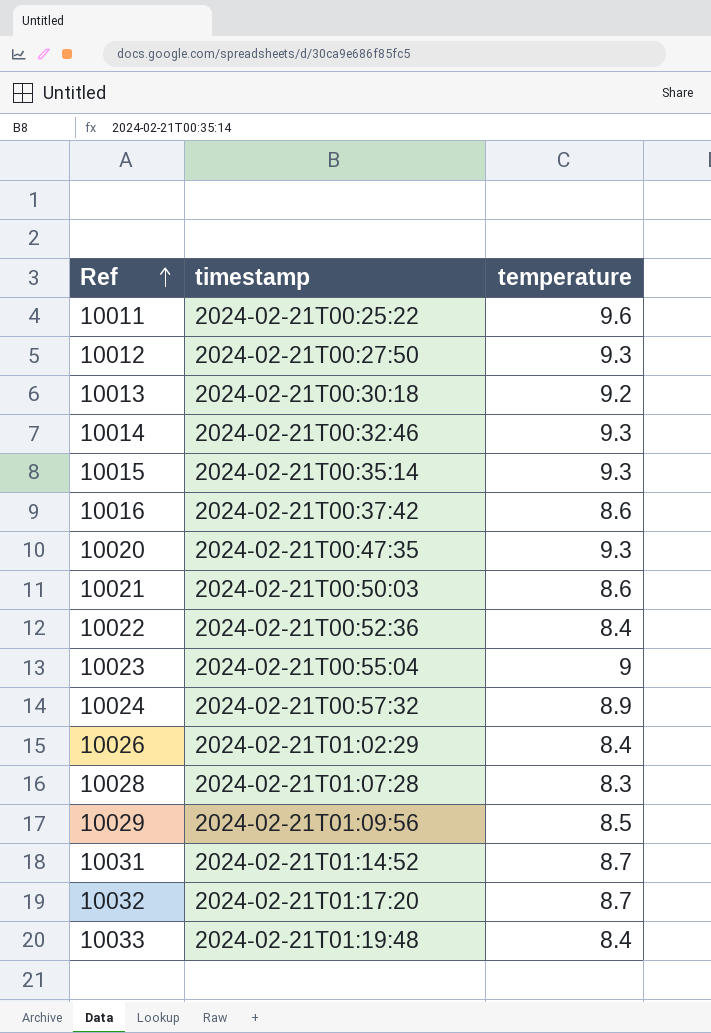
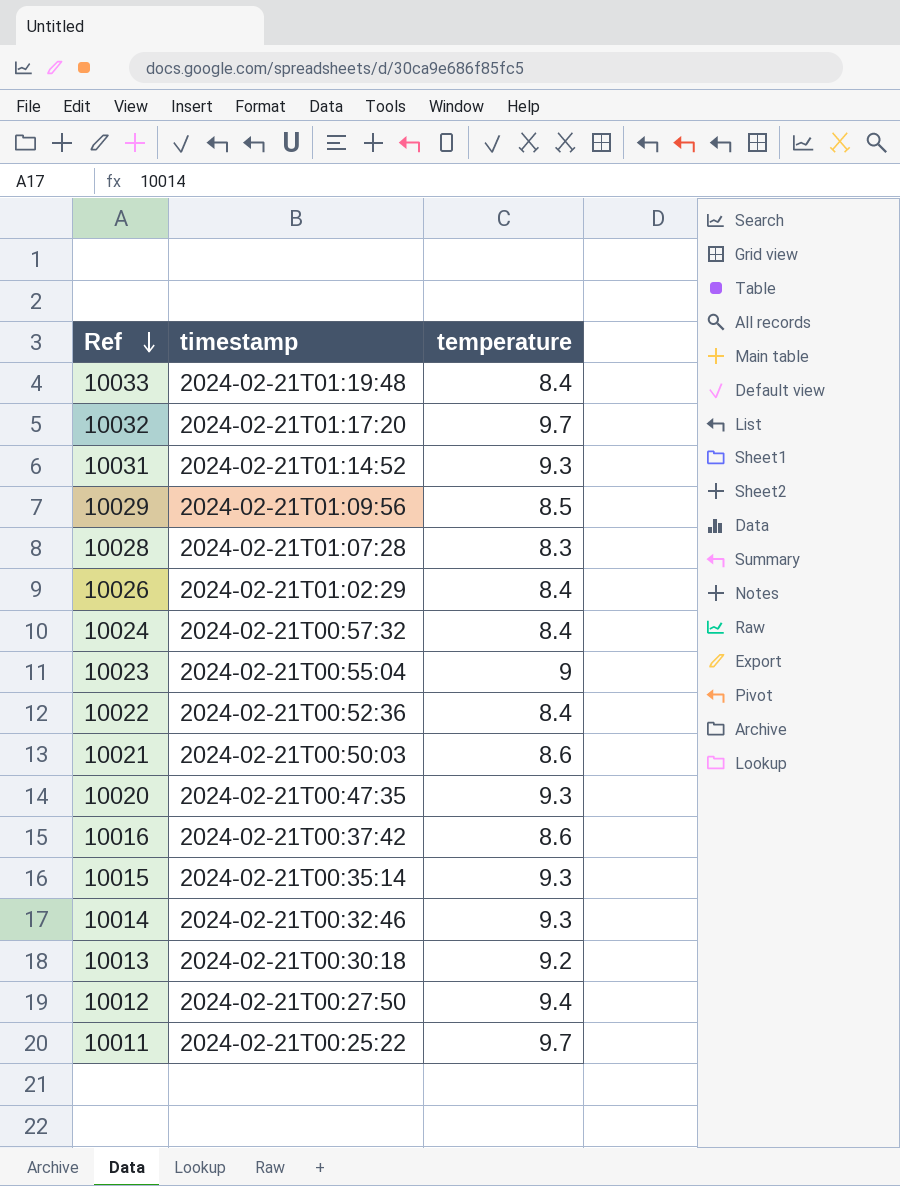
row order: Ref ascending -> Ref descending
10032 | temperature: 8.7 -> 9.7
10031 | temperature: 8.7 -> 9.3
10024 | temperature: 8.9 -> 8.4
10012 | temperature: 9.3 -> 9.4
10011 | temperature: 9.6 -> 9.7

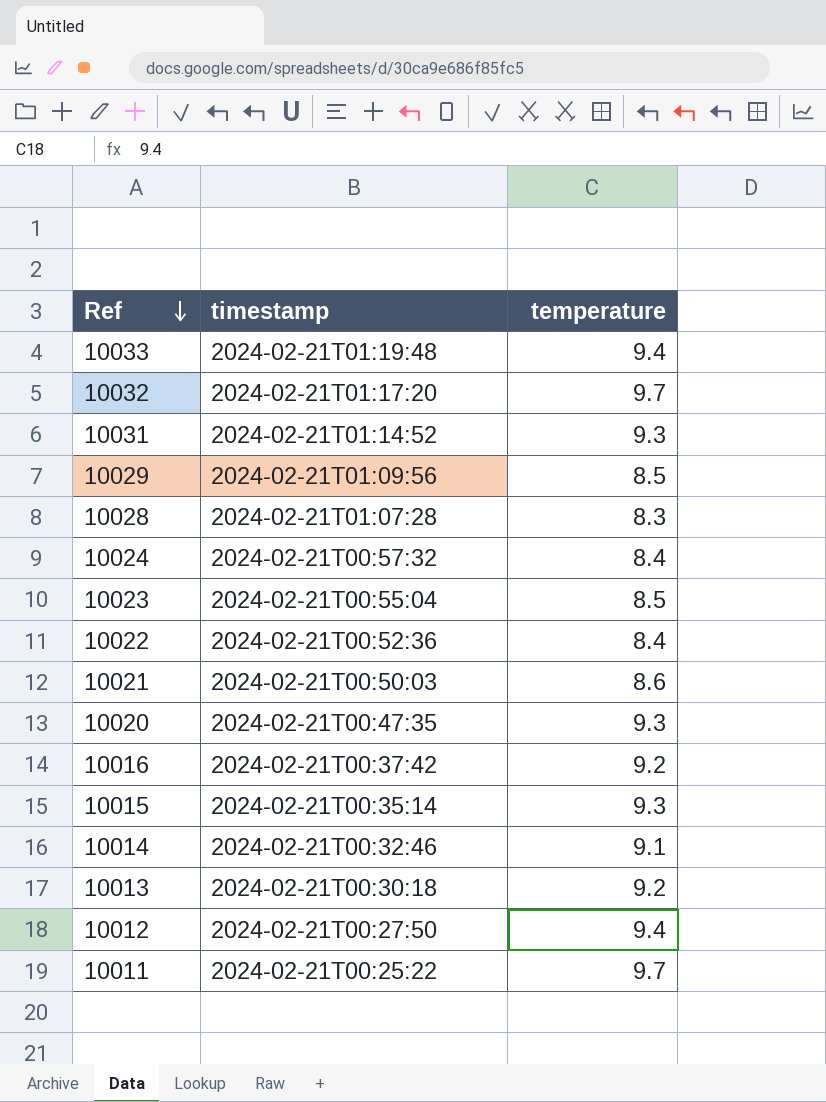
row 10026: 2024-02-21T01:02:29 | 8.4 -> none
10033 | temperature: 8.4 -> 9.4
10023 | temperature: 9 -> 8.5
10016 | temperature: 8.6 -> 9.2
10014 | temperature: 9.3 -> 9.1

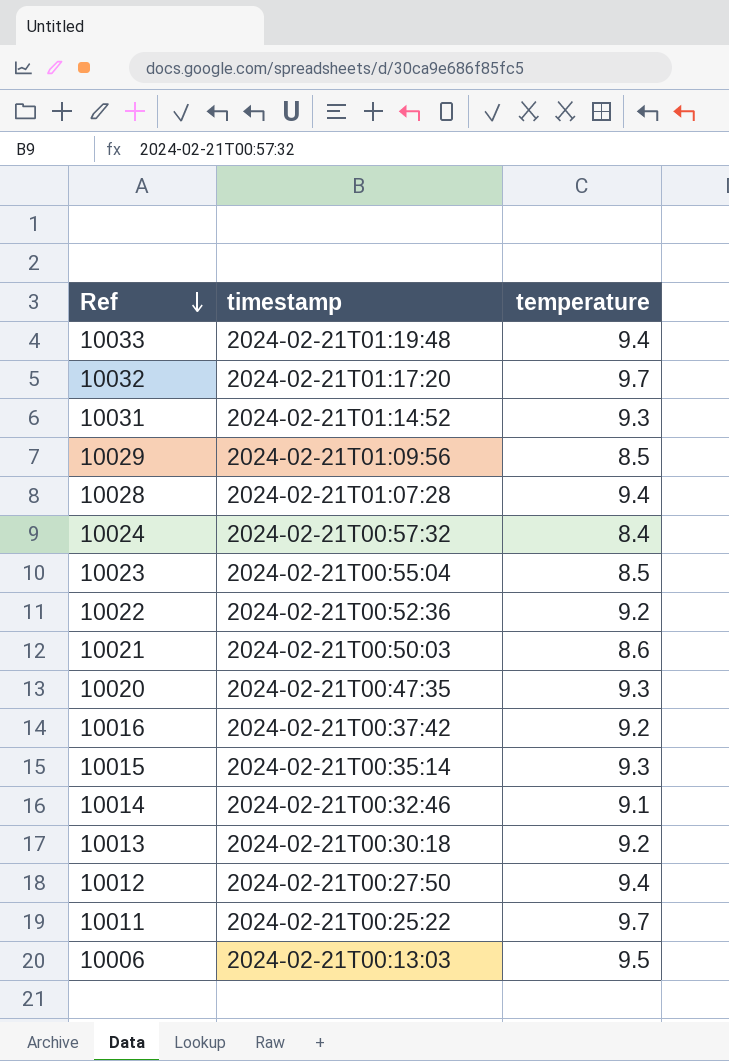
10028 | temperature: 8.3 -> 9.4
10022 | temperature: 8.4 -> 9.2
row 10006: none -> 2024-02-21T00:13:03 | 9.5

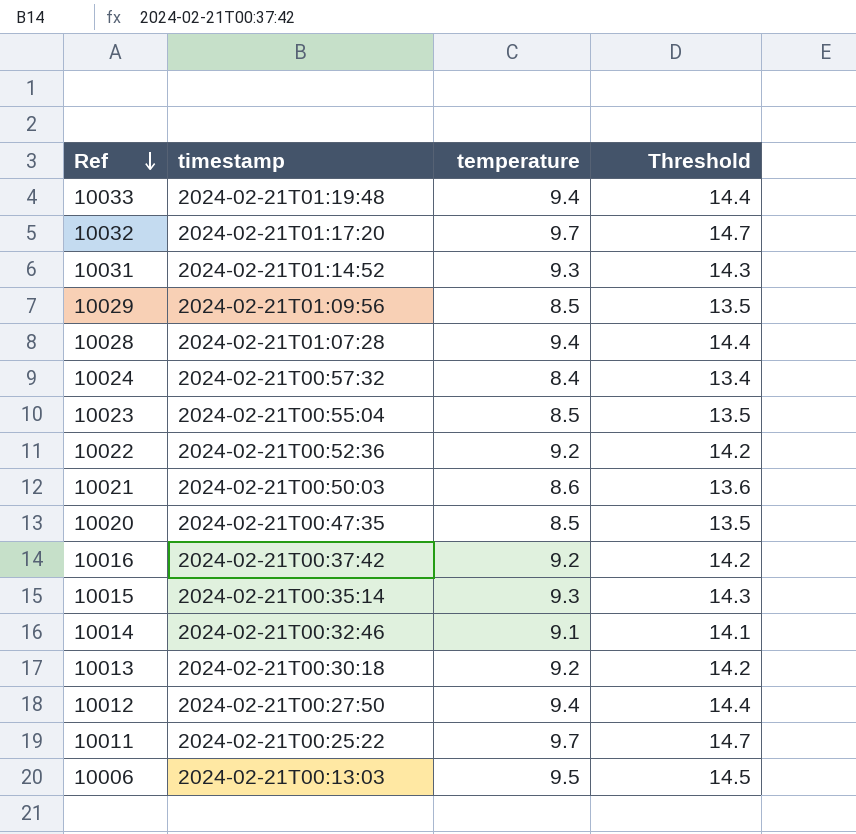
column Threshold | formula: none -> [temperature] + 5
10020 | temperature: 9.3 -> 8.5

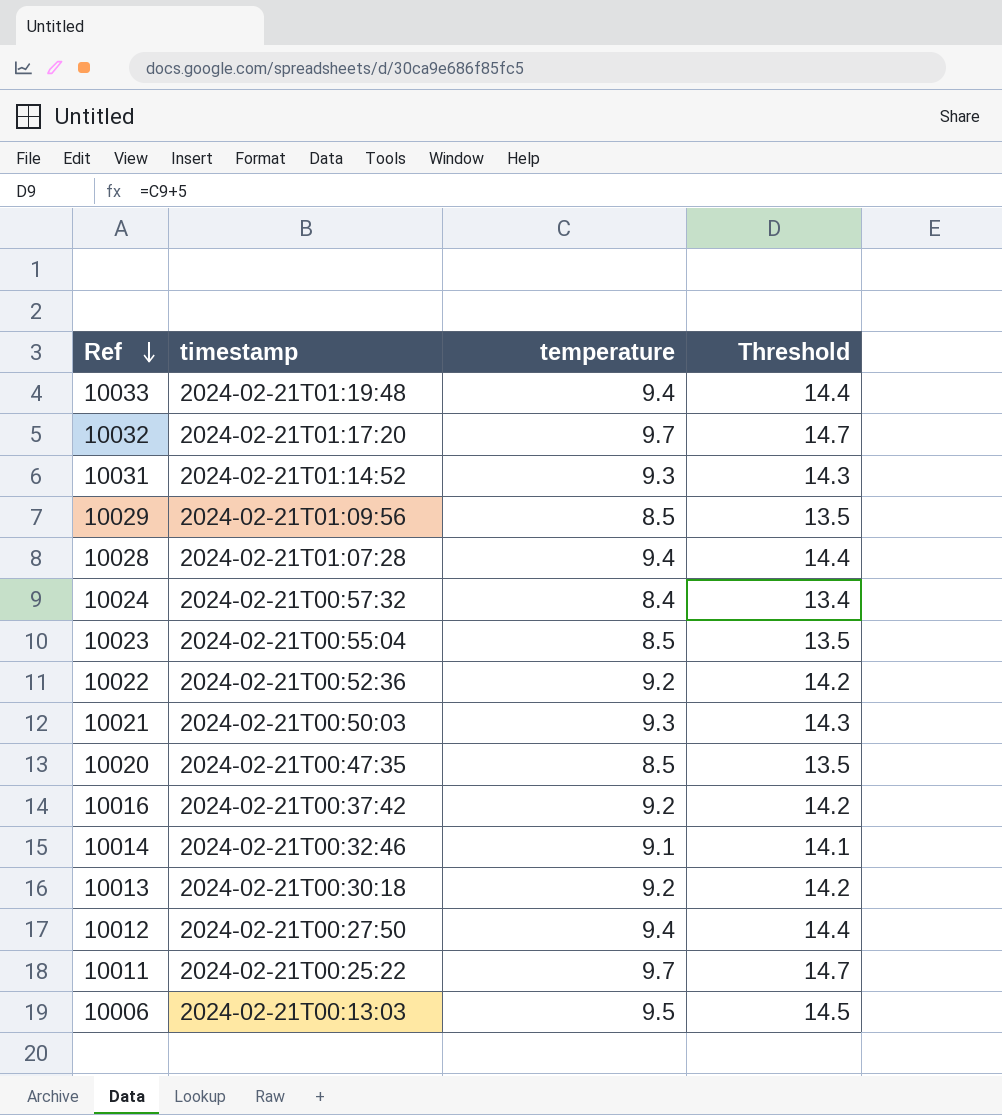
row 10015: 2024-02-21T00:35:14 | 9.3 | 14.3 -> none
10021 | temperature: 8.6 -> 9.3
10021 | Threshold: 13.6 -> 14.3

